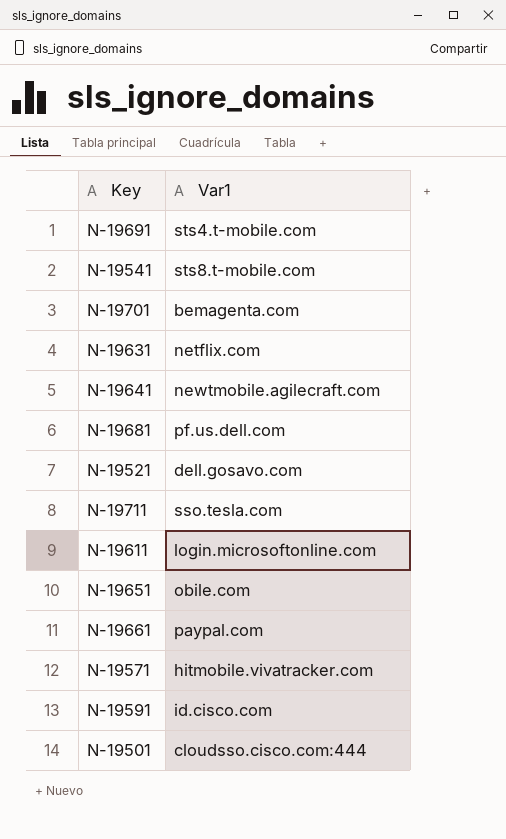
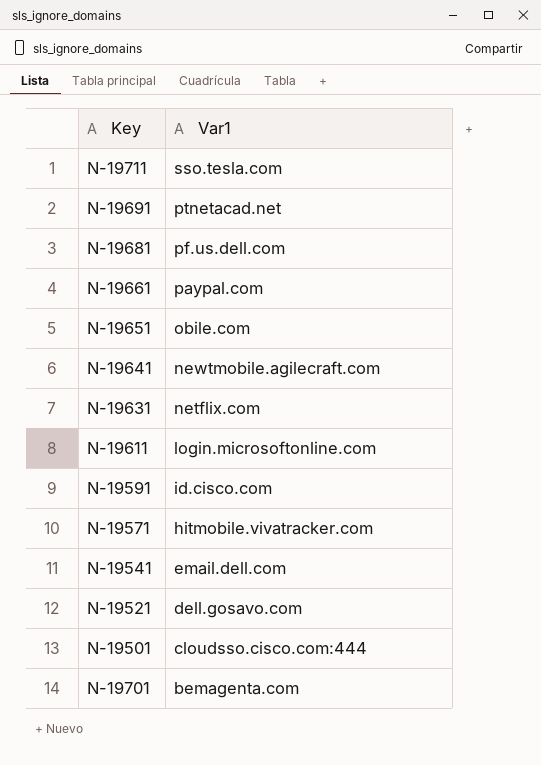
row order: none -> Var1 descending
N-19691 | Var1: sts4.t-mobile.com -> ptnetacad.net
N-19541 | Var1: sts8.t-mobile.com -> email.dell.com

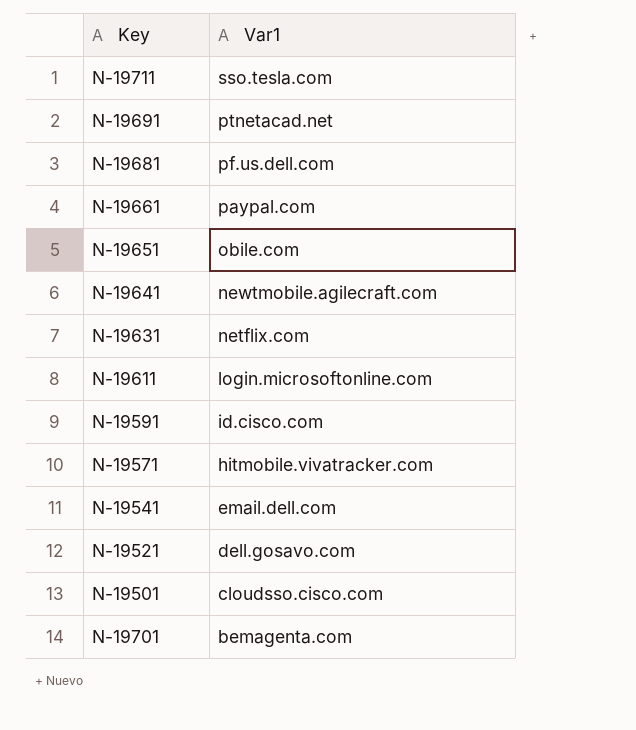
N-19501 | Var1: cloudsso.cisco.com:444 -> cloudsso.cisco.com

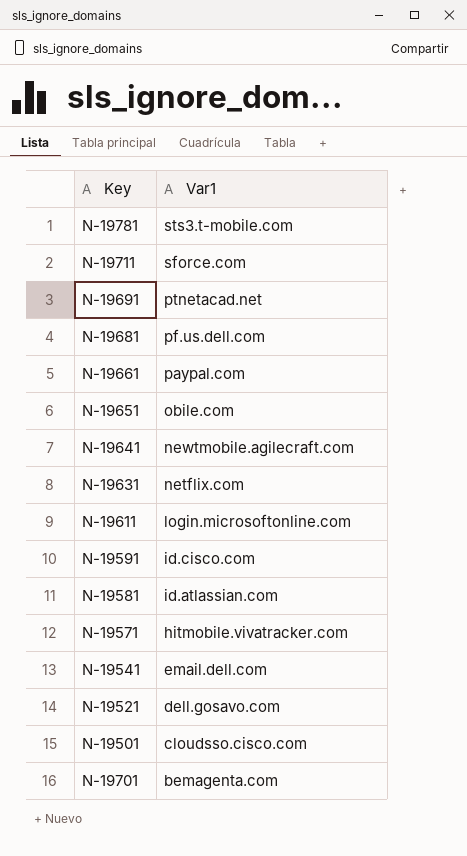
row N-19781: none -> sts3.t-mobile.com
N-19711 | Var1: sso.tesla.com -> sforce.com
row N-19581: none -> id.atlassian.com

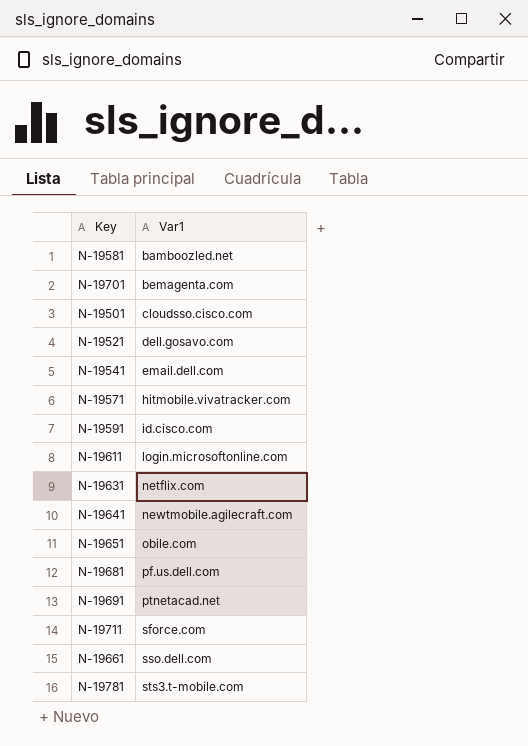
row order: Var1 descending -> Var1 ascending
N-19581 | Var1: id.atlassian.com -> bamboozled.net
N-19661 | Var1: paypal.com -> sso.dell.com

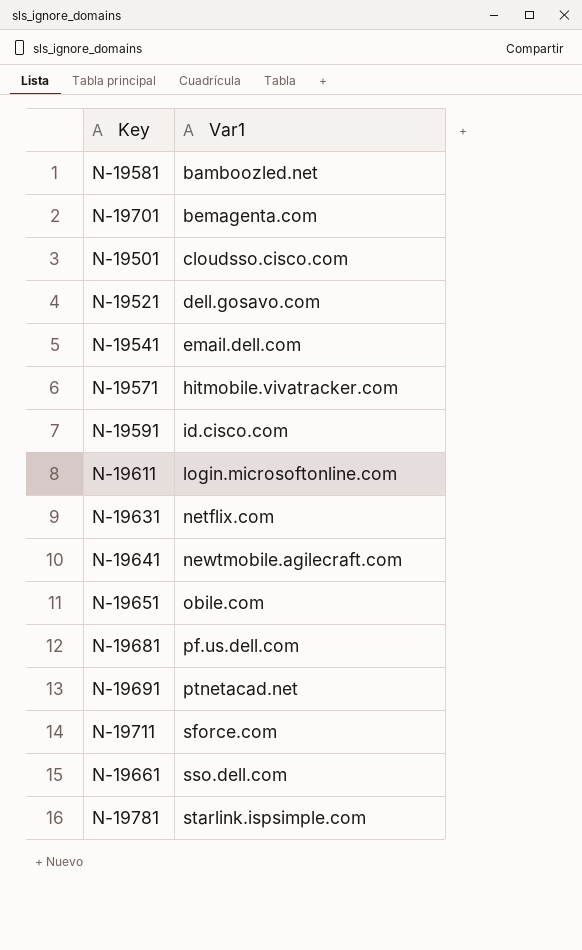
N-19781 | Var1: sts3.t-mobile.com -> starlink.ispsimple.com

